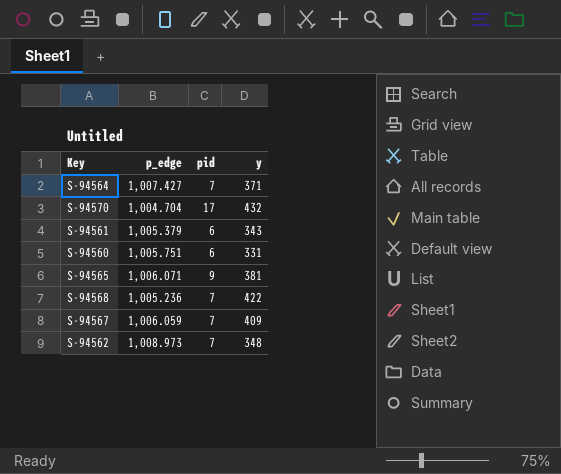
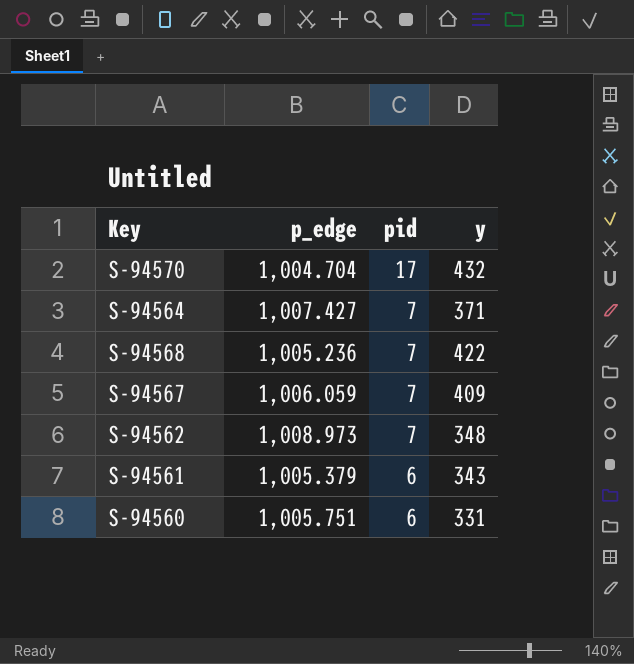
row order: none -> pid descending
row S-94565: 1,006.071 | 9 | 381 -> none

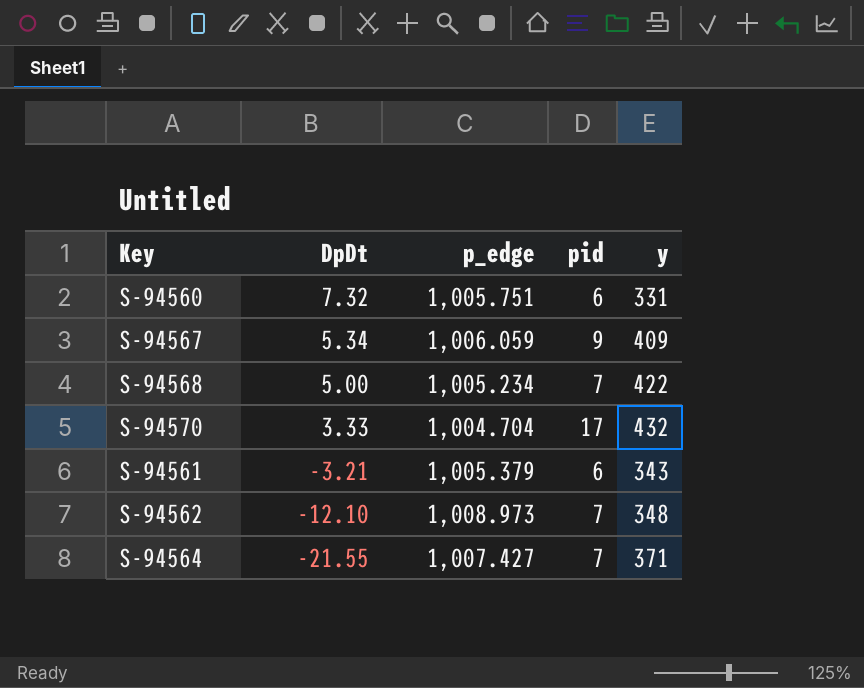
row order: pid descending -> DpDt descending
column DpDt | position: none -> 2
S-94567 | pid: 7 -> 9
S-94568 | p_edge: 1,005.236 -> 1,005.234

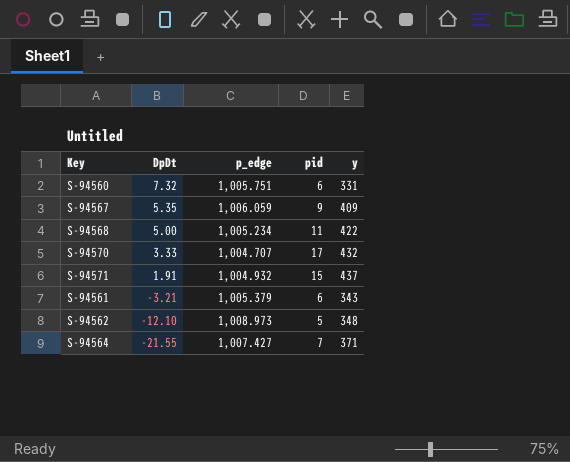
S-94567 | DpDt: 5.34 -> 5.35
S-94568 | pid: 7 -> 11
S-94570 | p_edge: 1,004.704 -> 1,004.707
row S-94571: none -> 1.91 | 1,004.932 | 15 | 437
S-94562 | pid: 7 -> 5

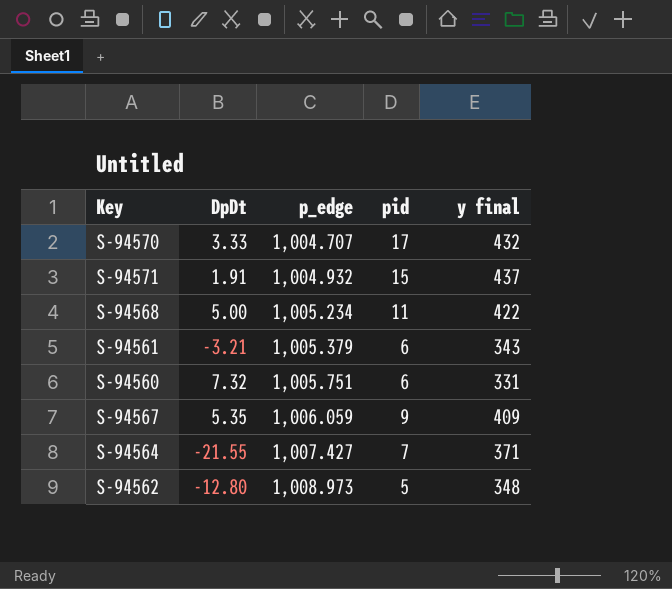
row order: DpDt descending -> p_edge ascending
column name: y -> y final
S-94562 | DpDt: -12.10 -> -12.80

